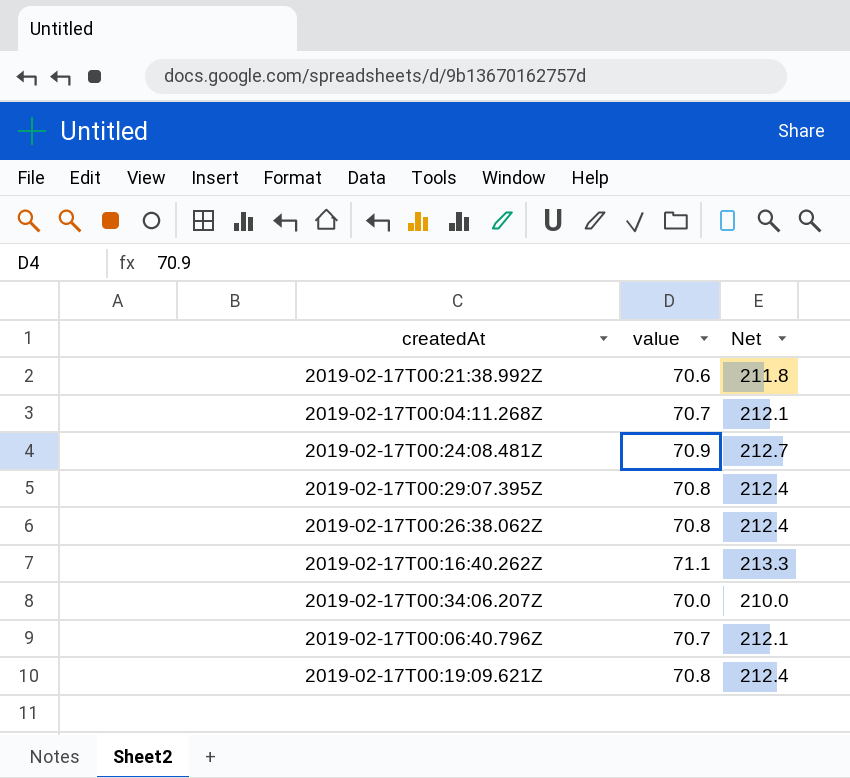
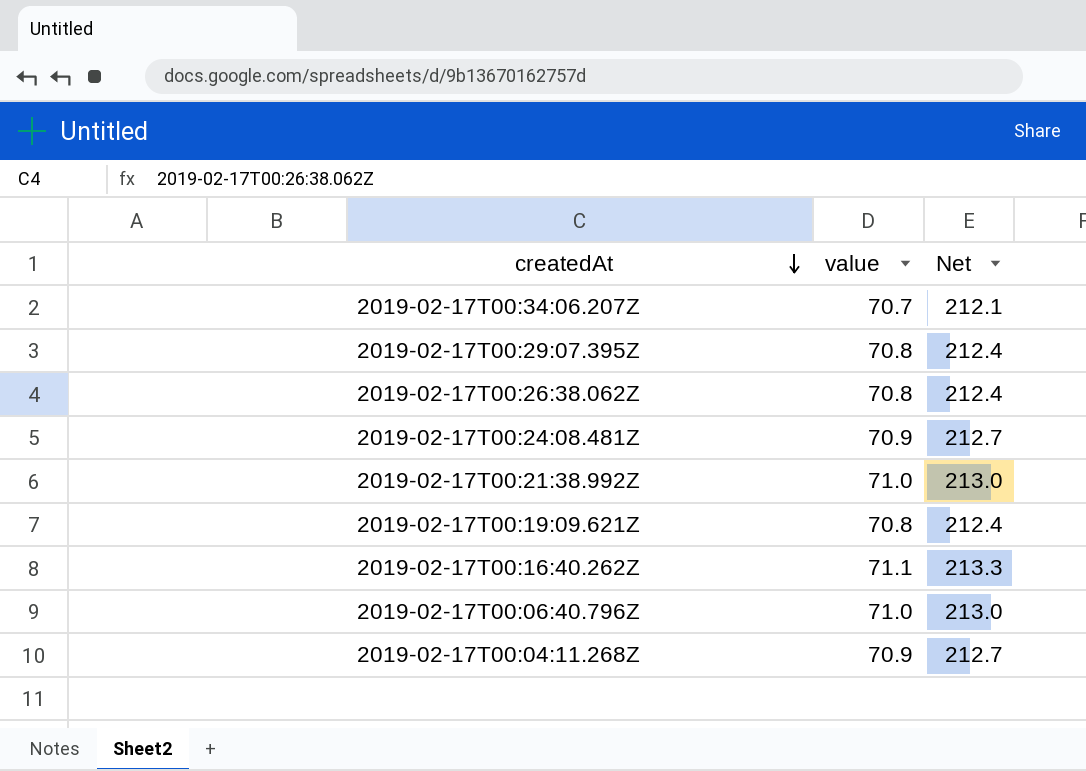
row order: none -> createdAt descending
2019-02-17T00:34:06.207Z | value: 70.0 -> 70.7
2019-02-17T00:34:06.207Z | Net: 210.0 -> 212.1
2019-02-17T00:21:38.992Z | value: 70.6 -> 71.0
2019-02-17T00:21:38.992Z | Net: 211.8 -> 213.0
2019-02-17T00:06:40.796Z | value: 70.7 -> 71.0
2019-02-17T00:06:40.796Z | Net: 212.1 -> 213.0
2019-02-17T00:04:11.268Z | value: 70.7 -> 70.9
2019-02-17T00:04:11.268Z | Net: 212.1 -> 212.7

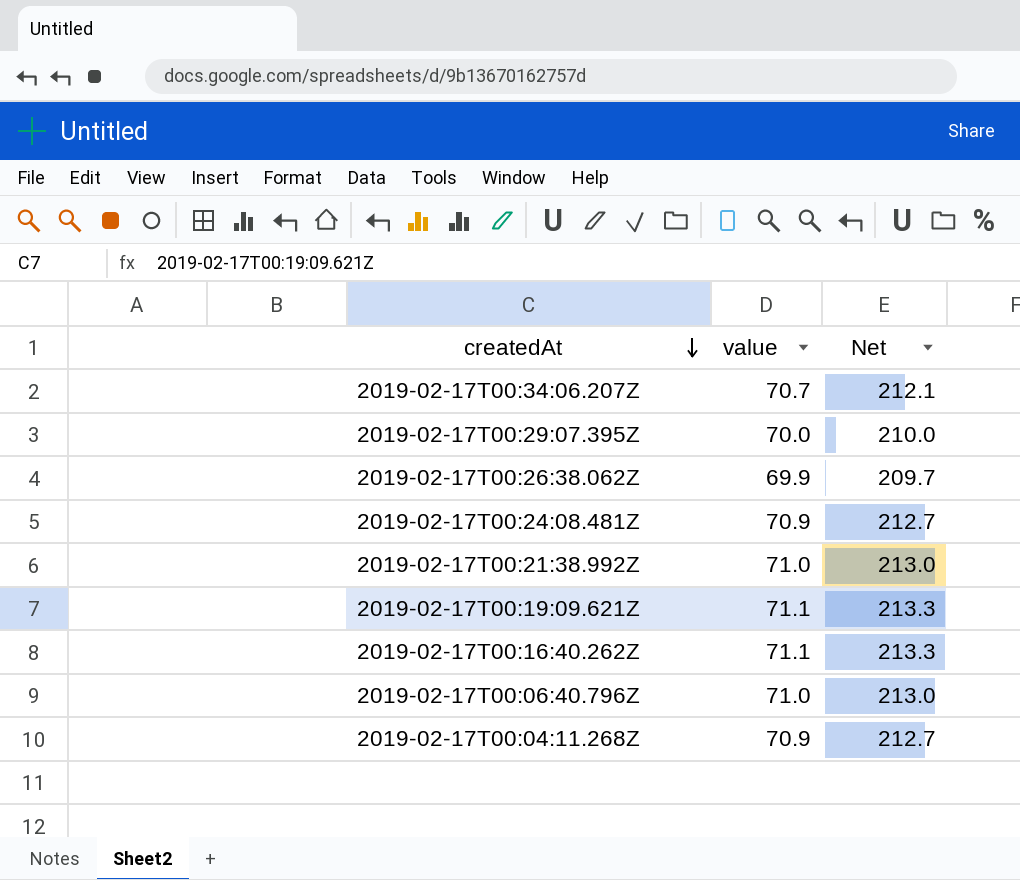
2019-02-17T00:29:07.395Z | value: 70.8 -> 70.0
2019-02-17T00:29:07.395Z | Net: 212.4 -> 210.0
2019-02-17T00:26:38.062Z | value: 70.8 -> 69.9
2019-02-17T00:26:38.062Z | Net: 212.4 -> 209.7
2019-02-17T00:19:09.621Z | value: 70.8 -> 71.1
2019-02-17T00:19:09.621Z | Net: 212.4 -> 213.3

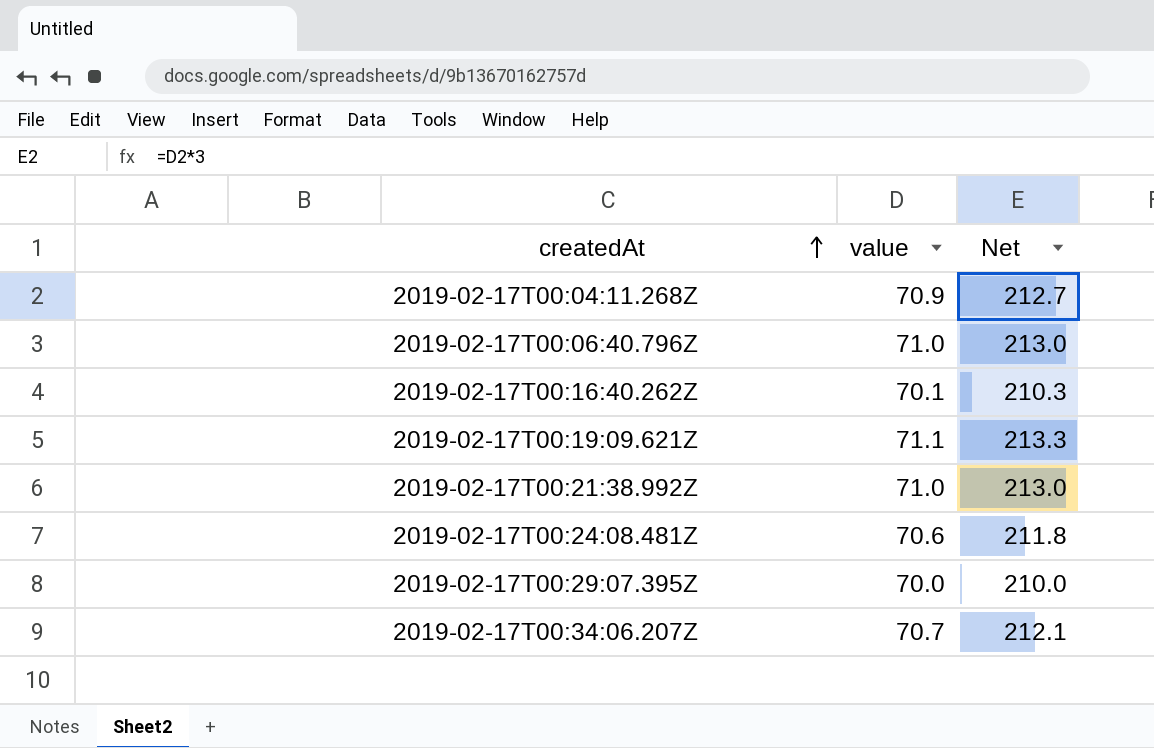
row order: createdAt descending -> createdAt ascending
row 2019-02-17T00:26:38.062Z: 69.9 | 209.7 -> none
2019-02-17T00:16:40.262Z | value: 71.1 -> 70.1
2019-02-17T00:16:40.262Z | Net: 213.3 -> 210.3
2019-02-17T00:24:08.481Z | value: 70.9 -> 70.6
2019-02-17T00:24:08.481Z | Net: 212.7 -> 211.8

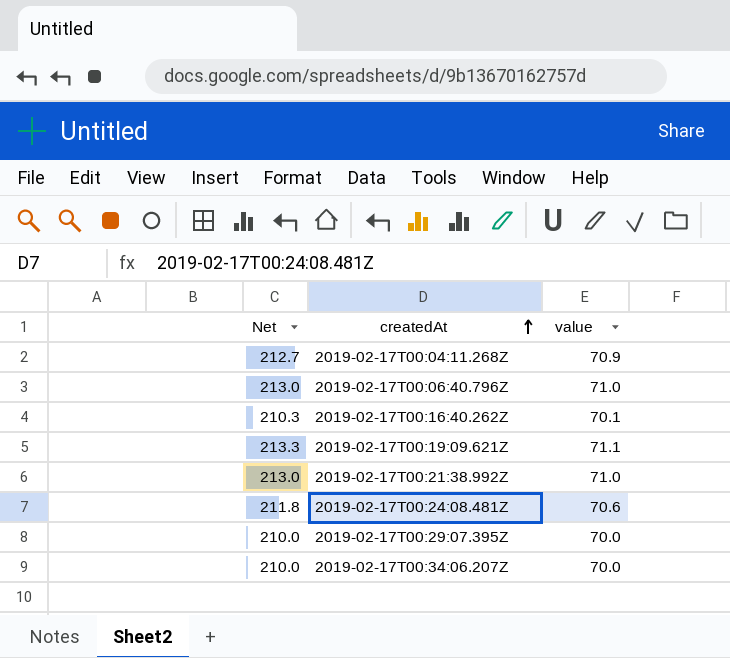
column Net | position: 3 -> 1
2019-02-17T00:34:06.207Z | Net: 212.1 -> 210.0
2019-02-17T00:34:06.207Z | value: 70.7 -> 70.0

